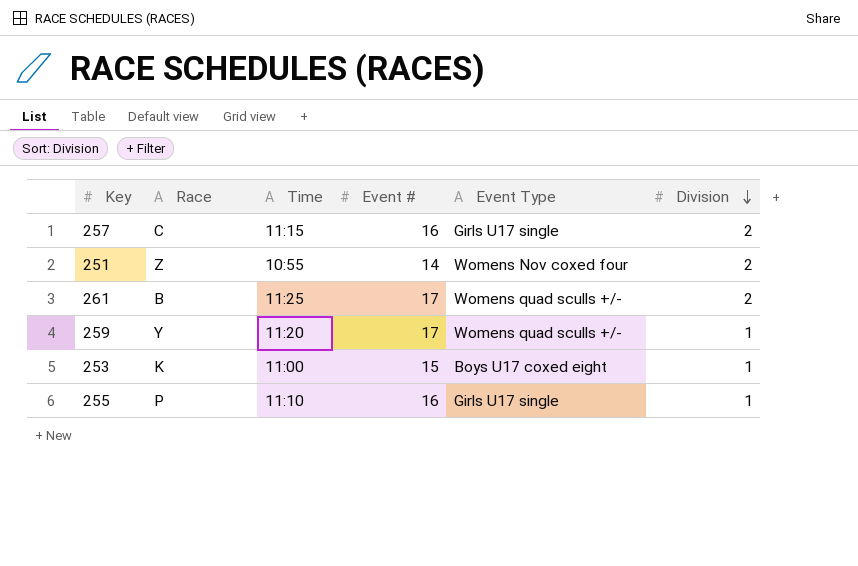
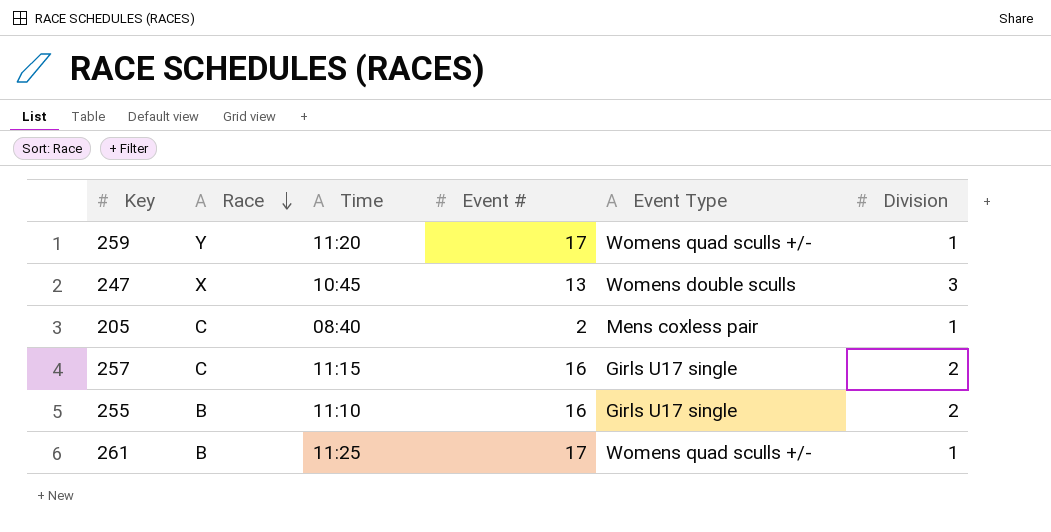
row order: Division descending -> Race descending
row 251: Z | 10:55 | 14 | Womens Nov coxed four | 2 -> none
row 253: K | 11:00 | 15 | Boys U17 coxed eight | 1 -> none
row 247: none -> X | 10:45 | 13 | Womens double sculls | 3
row 205: none -> C | 08:40 | 2 | Mens coxless pair | 1
255 | Race: P -> B
255 | Division: 1 -> 2
261 | Division: 2 -> 1

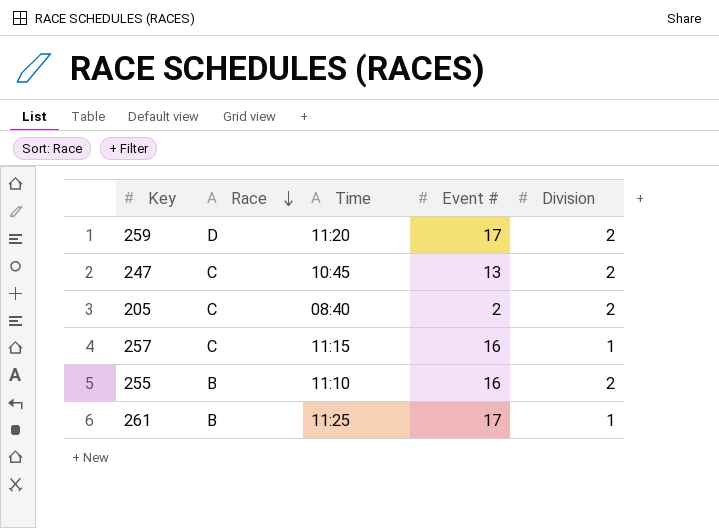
column Event Type | position: 5 -> none
259 | Race: Y -> D
259 | Division: 1 -> 2
247 | Race: X -> C
247 | Division: 3 -> 2
205 | Division: 1 -> 2
257 | Division: 2 -> 1

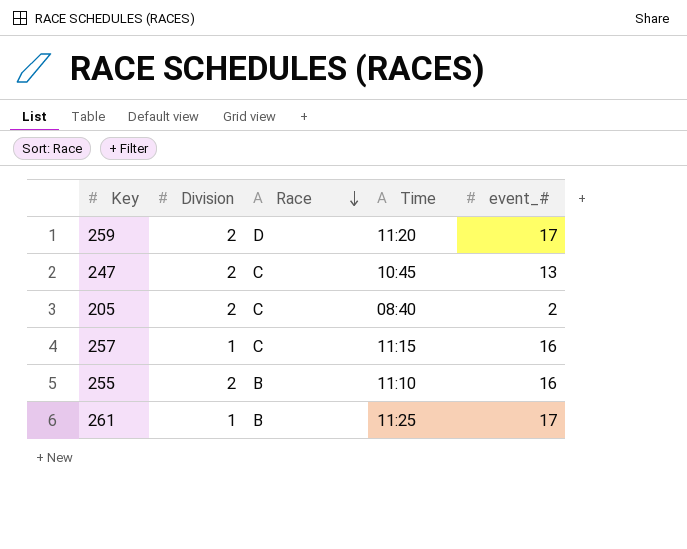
column Division | position: 5 -> 2
column name: Event # -> event_#

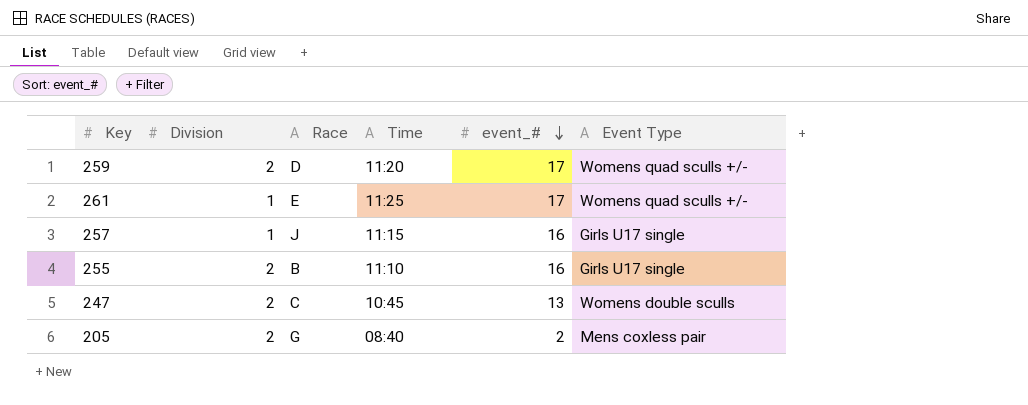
row order: Race descending -> event_# descending
column Event Type | position: none -> 6
261 | Race: B -> E
257 | Race: C -> J
205 | Race: C -> G

